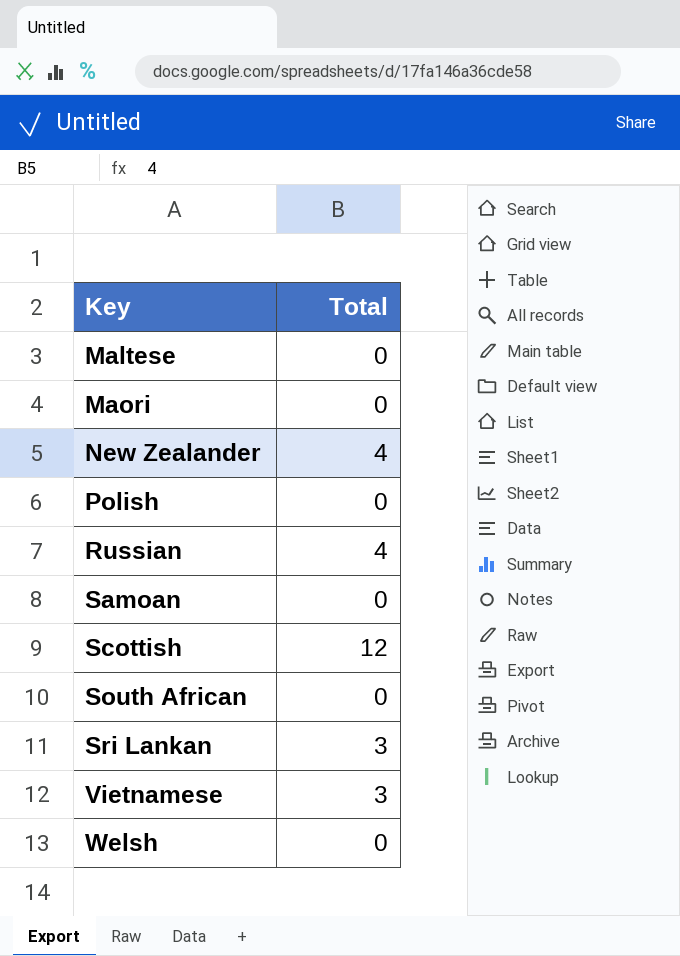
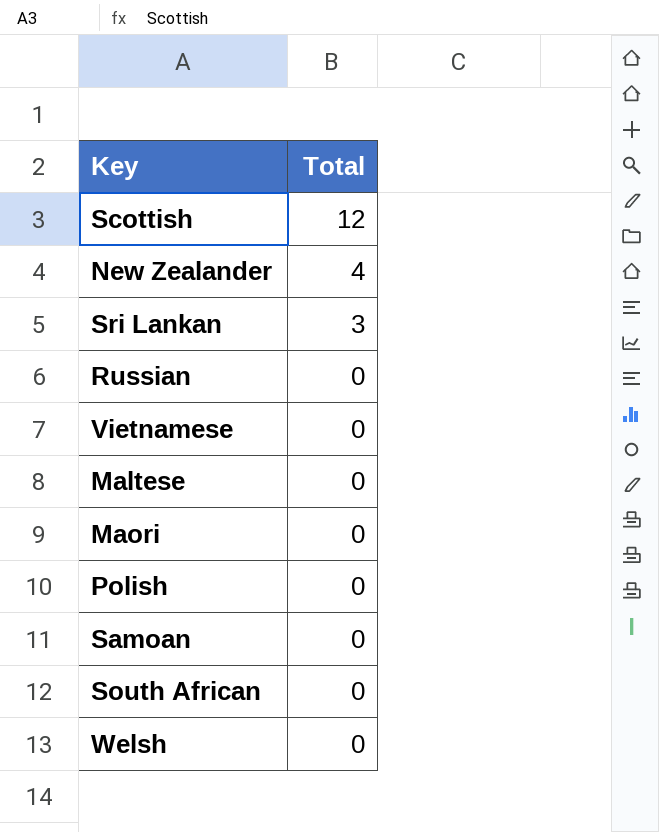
row order: Key ascending -> Total descending
Russian | Total: 4 -> 0
Vietnamese | Total: 3 -> 0

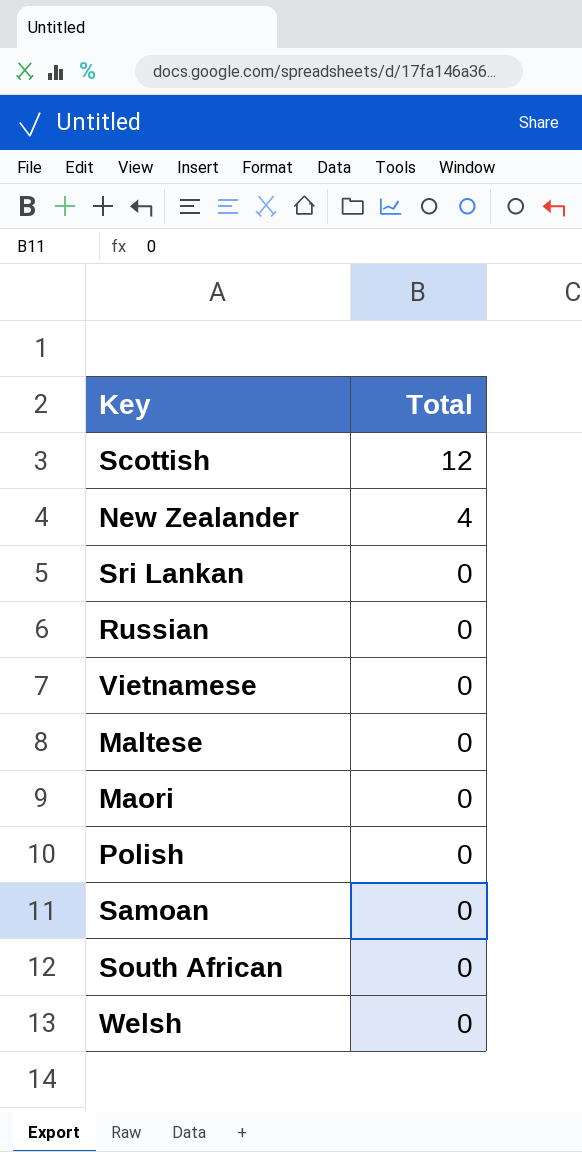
Sri Lankan | Total: 3 -> 0

